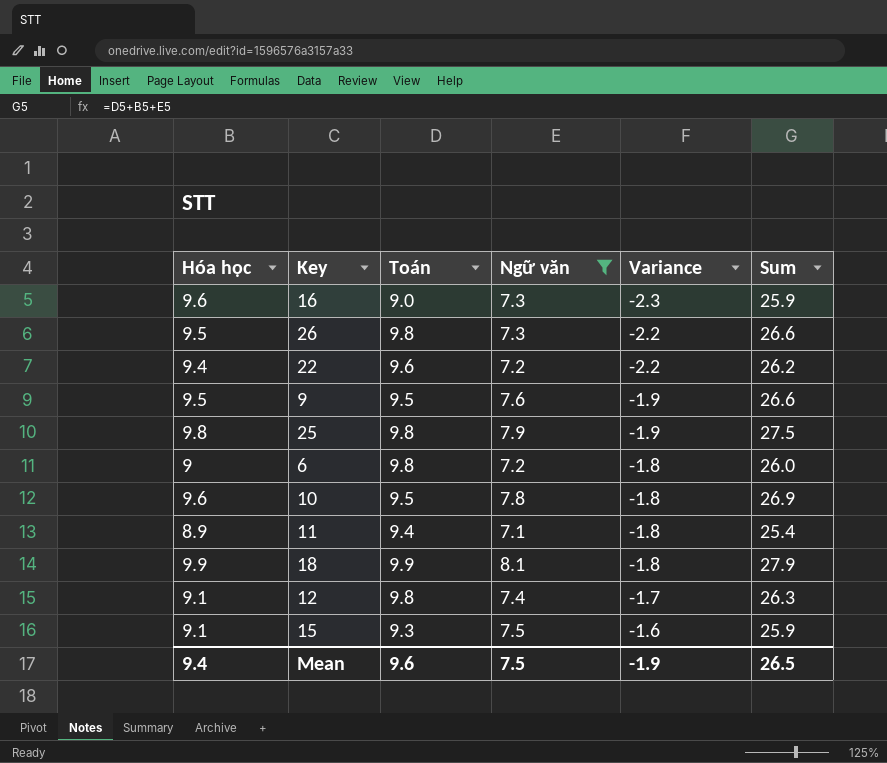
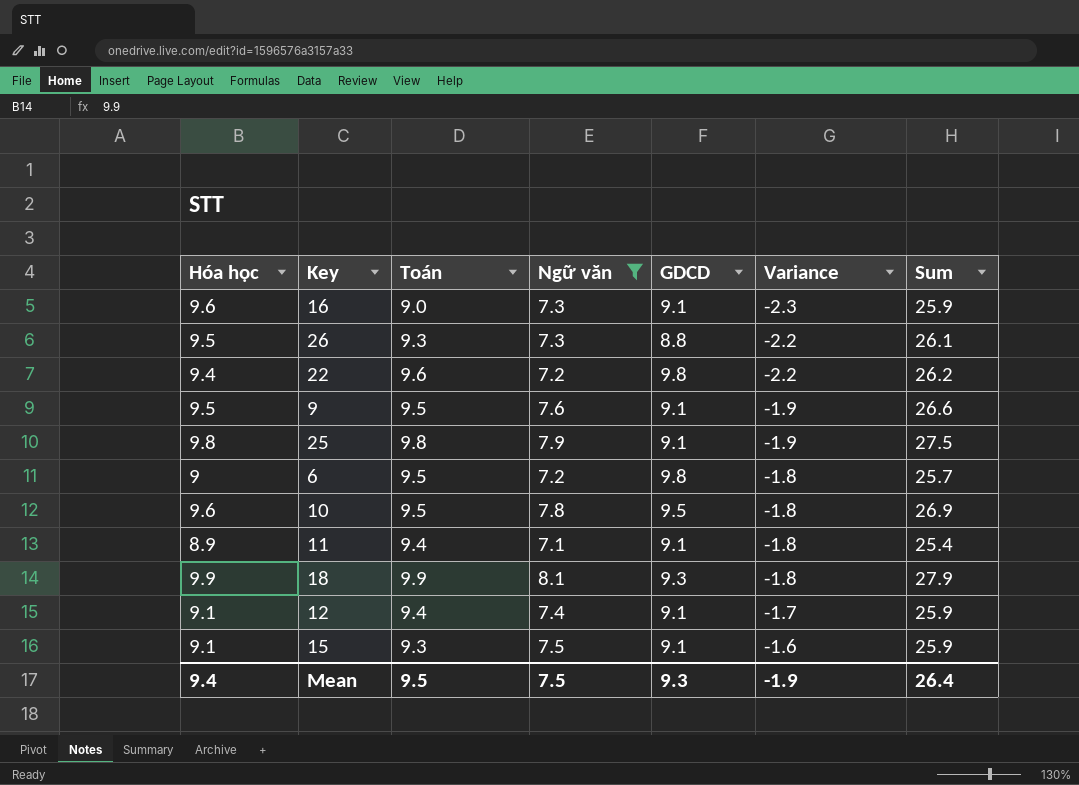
column GDCD | position: none -> 5
26 | Toán: 9.8 -> 9.3
26 | Sum: 26.6 -> 26.1
6 | Toán: 9.8 -> 9.5
6 | Sum: 26.0 -> 25.7
12 | Toán: 9.8 -> 9.4
12 | Sum: 26.3 -> 25.9
Mean | Toán: 9.6 -> 9.5
Mean | Sum: 26.5 -> 26.4

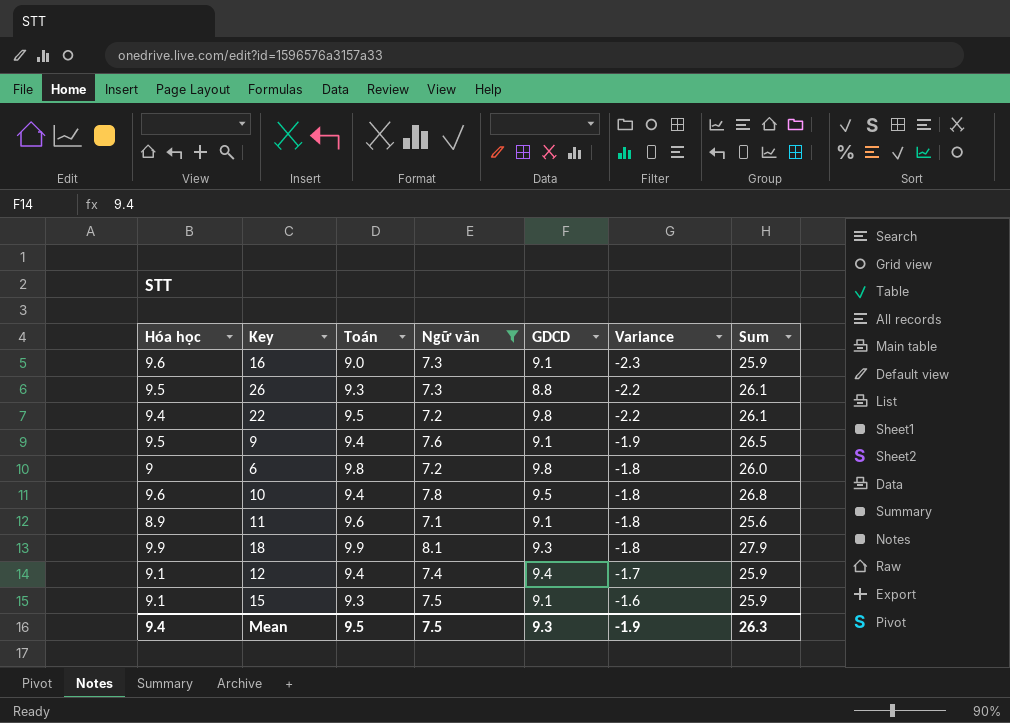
row 25: 9.8 | 9.8 | 7.9 | 9.1 | -1.9 | 27.5 -> none
22 | Toán: 9.6 -> 9.5
22 | Sum: 26.2 -> 26.1
9 | Toán: 9.5 -> 9.4
9 | Sum: 26.6 -> 26.5
6 | Toán: 9.5 -> 9.8
6 | Sum: 25.7 -> 26.0
10 | Toán: 9.5 -> 9.4
10 | Sum: 26.9 -> 26.8
11 | Toán: 9.4 -> 9.6
11 | Sum: 25.4 -> 25.6
12 | GDCD: 9.1 -> 9.4
Mean | Sum: 26.4 -> 26.3

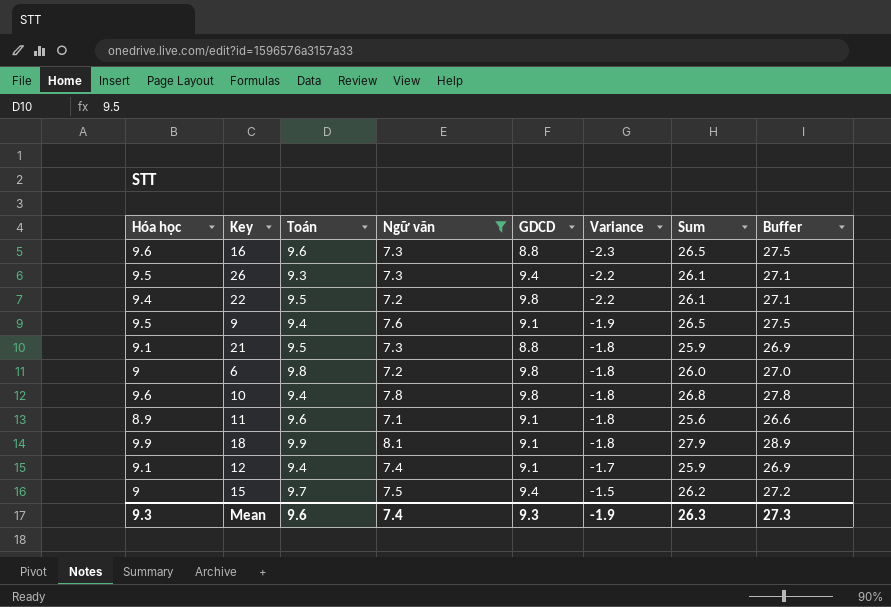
column Buffer | formula: none -> [Sum] + 1
16 | Toán: 9.0 -> 9.6
16 | GDCD: 9.1 -> 8.8
16 | Sum: 25.9 -> 26.5
26 | GDCD: 8.8 -> 9.4
row 21: none -> 9.1 | 9.5 | 7.3 | 8.8 | -1.8 | 25.9 | 26.9
10 | GDCD: 9.5 -> 9.8
18 | GDCD: 9.3 -> 9.1
12 | GDCD: 9.4 -> 9.1
15 | Hóa học: 9.1 -> 9
15 | Toán: 9.3 -> 9.7
15 | GDCD: 9.1 -> 9.4
15 | Variance: -1.6 -> -1.5
15 | Sum: 25.9 -> 26.2
Mean | Hóa học: 9.4 -> 9.3
Mean | Toán: 9.5 -> 9.6
Mean | Ngữ văn: 7.5 -> 7.4

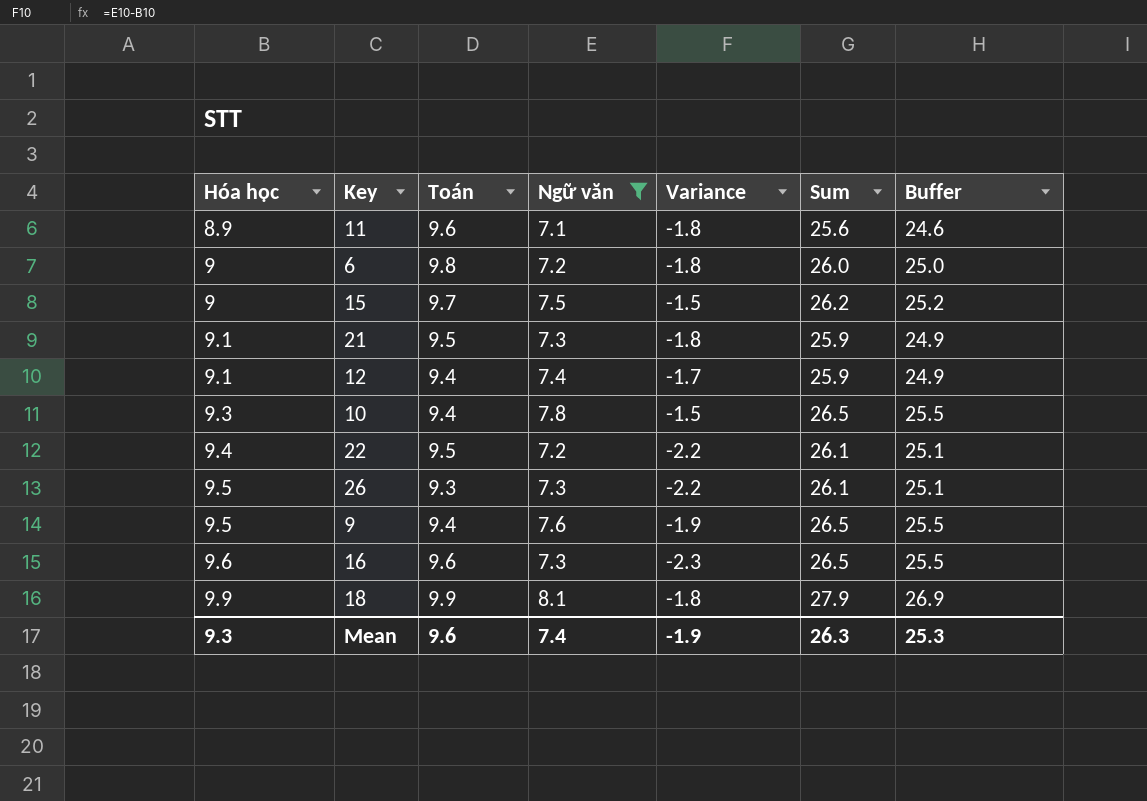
row order: Variance ascending -> Hóa học ascending
column GDCD | position: 5 -> none
column Buffer | formula: [Sum] + 1 -> [Sum] - 1
10 | Hóa học: 9.6 -> 9.3
10 | Variance: -1.8 -> -1.5
10 | Sum: 26.8 -> 26.5
Mean | Buffer: 27.3 -> 25.3

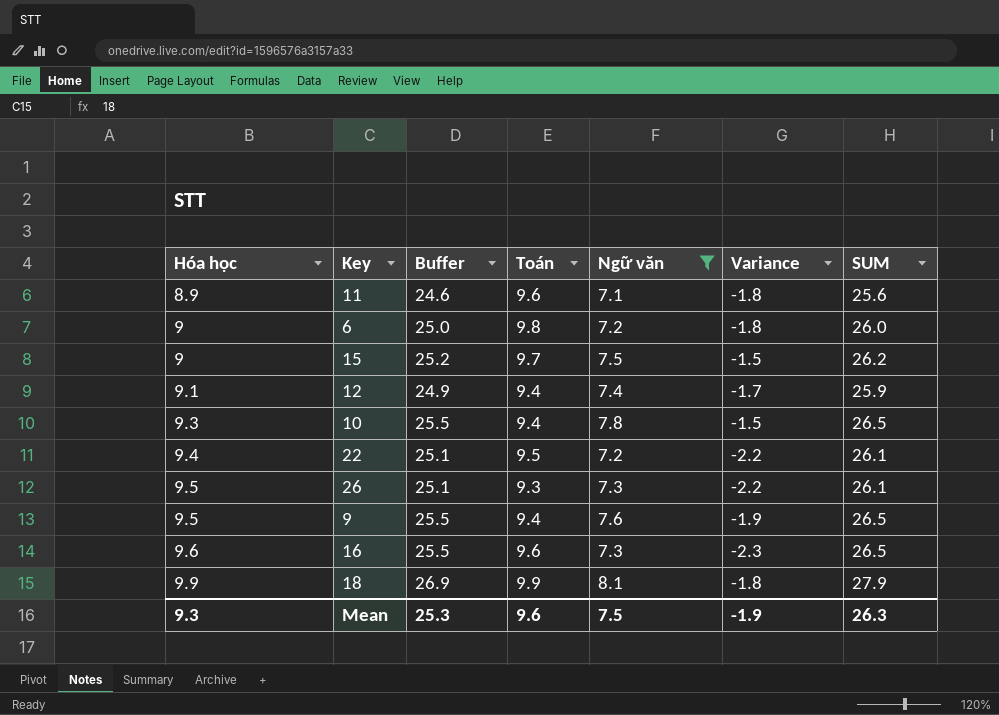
column Buffer | position: 7 -> 3
column name: Sum -> SUM
row 21: 9.1 | 9.5 | 7.3 | -1.8 | 25.9 | 24.9 -> none
Mean | Ngữ văn: 7.4 -> 7.5

